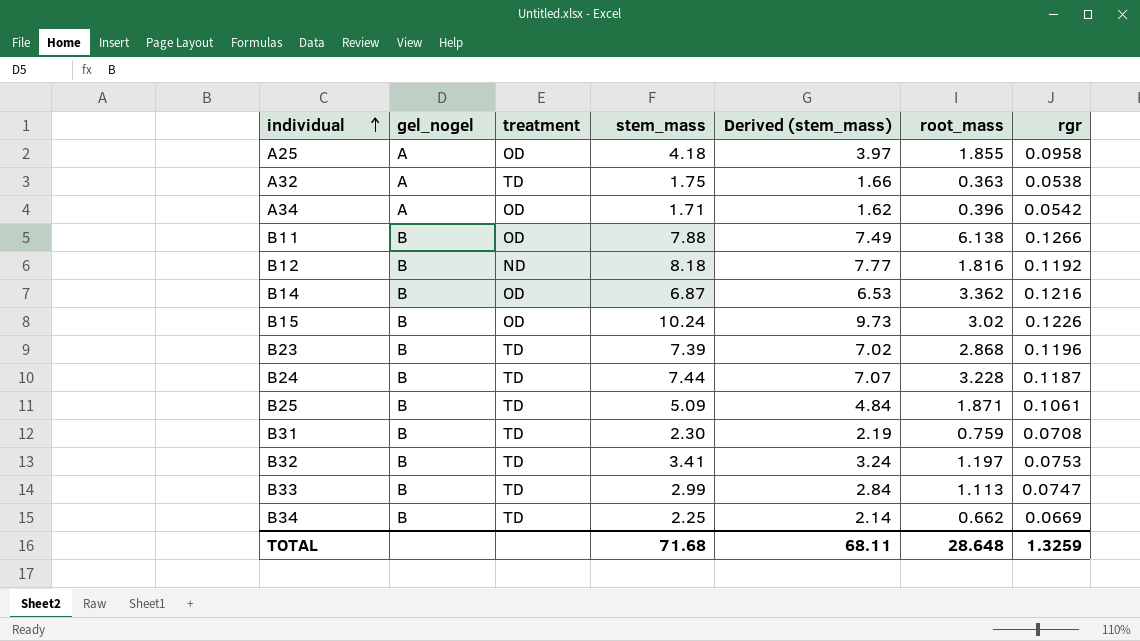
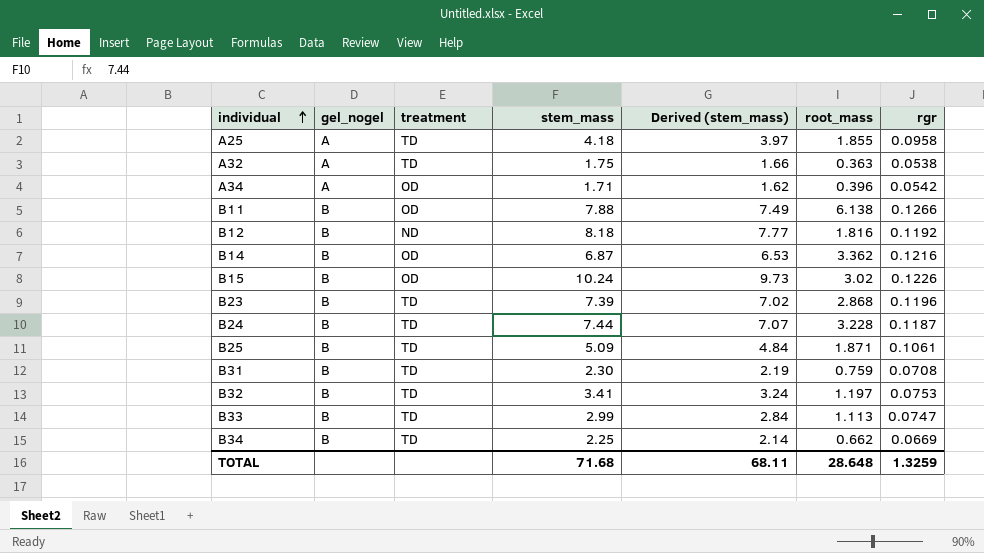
A25 | treatment: OD -> TD

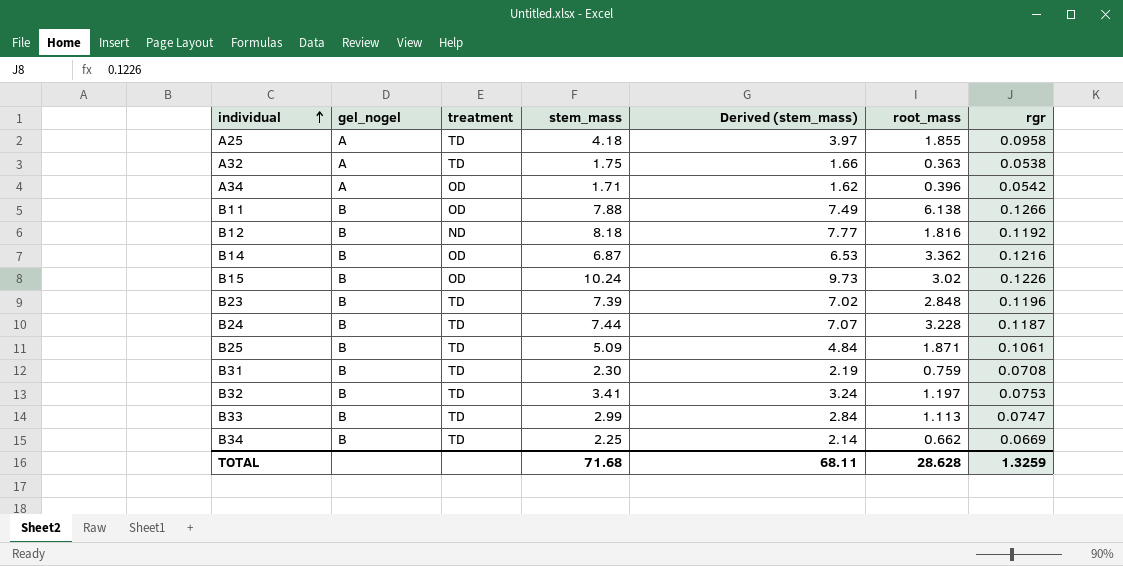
B23 | root_mass: 2.868 -> 2.848
TOTAL | root_mass: 28.648 -> 28.628

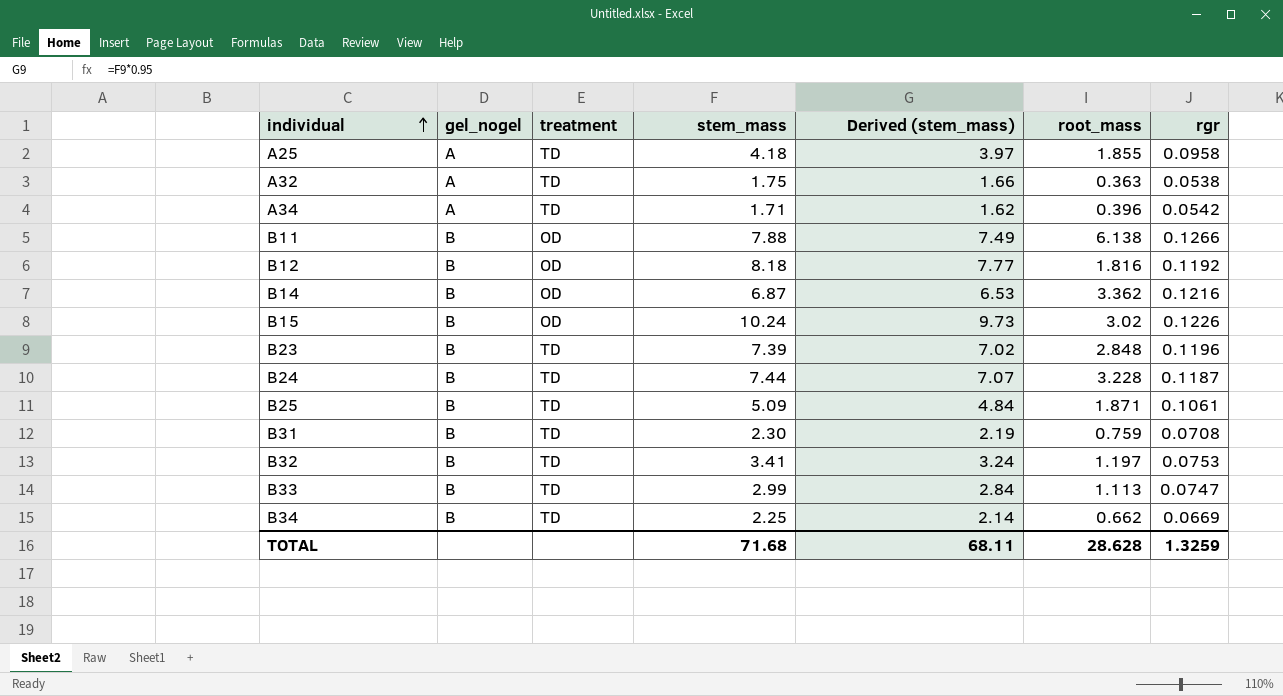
A34 | treatment: OD -> TD
B12 | treatment: ND -> OD

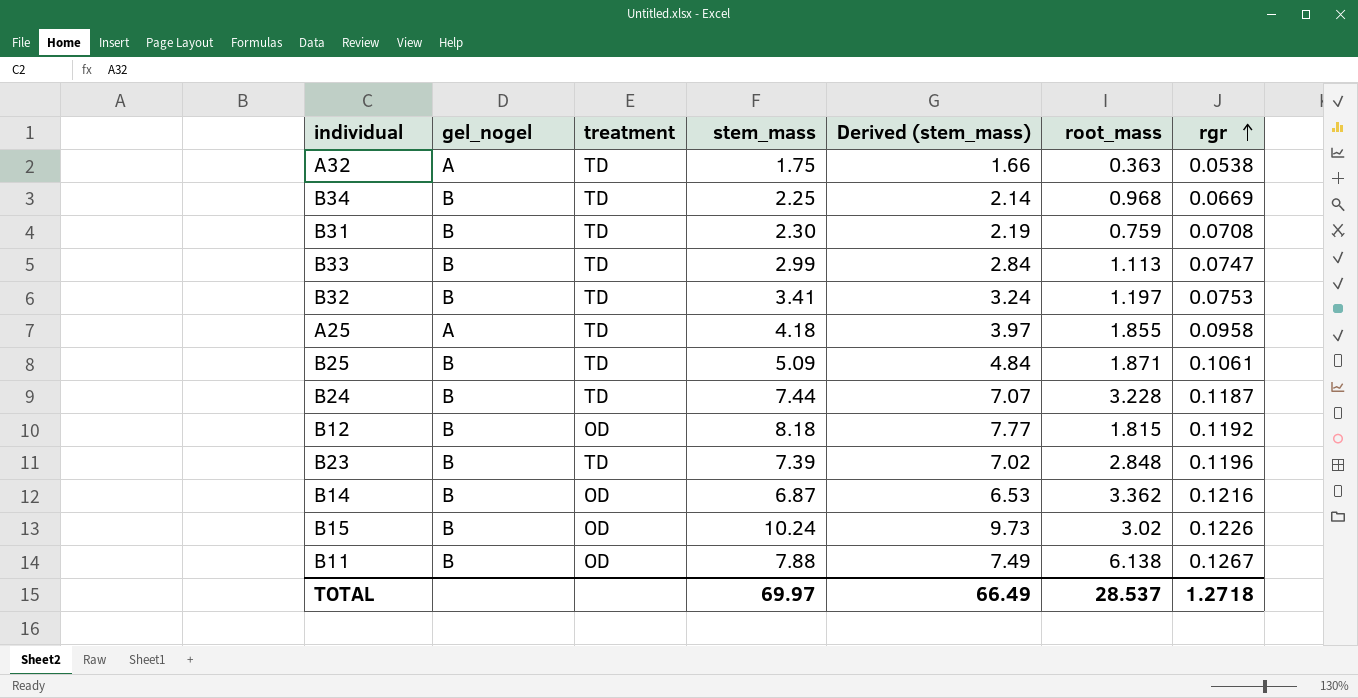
row order: individual ascending -> rgr ascending
row A34: A | TD | 1.71 | 1.62 | 0.396 | 0.0542 -> none
B34 | root_mass: 0.662 -> 0.968
B12 | root_mass: 1.816 -> 1.815
B11 | rgr: 0.1266 -> 0.1267
TOTAL | stem_mass: 71.68 -> 69.97
TOTAL | Derived (stem_mass): 68.11 -> 66.49
TOTAL | root_mass: 28.628 -> 28.537
TOTAL | rgr: 1.3259 -> 1.2718

